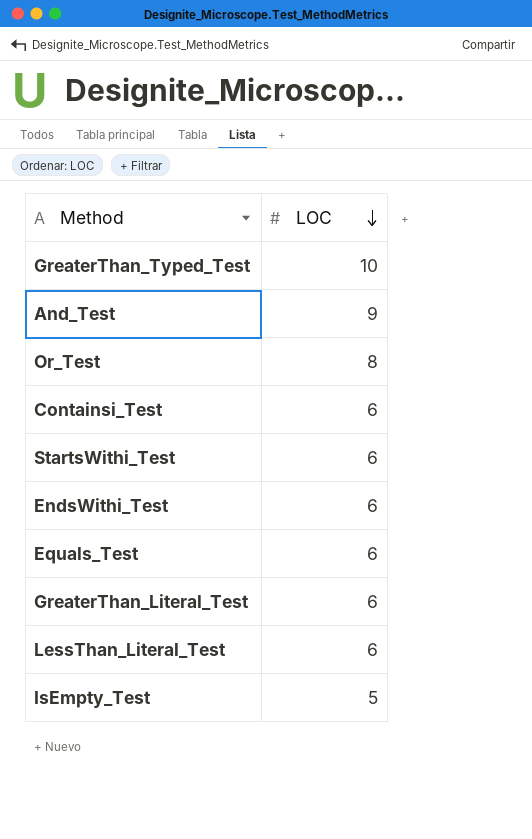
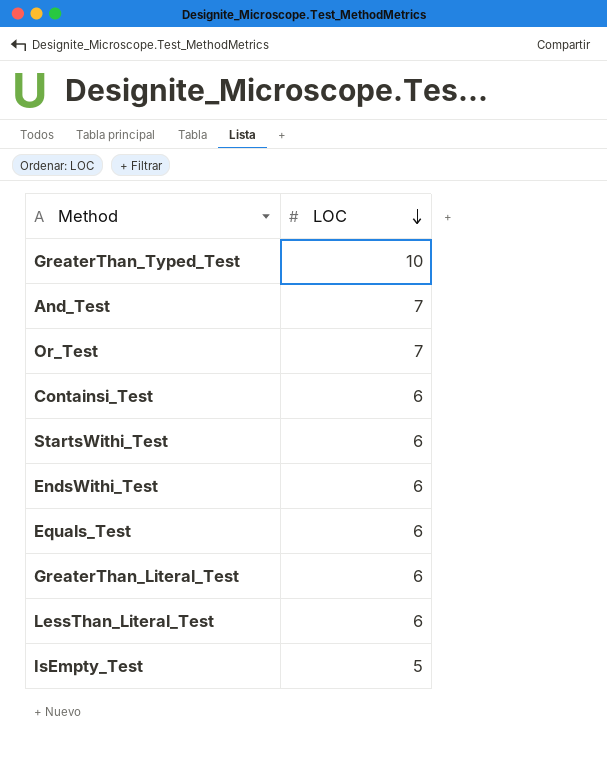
And_Test | LOC: 9 -> 7
Or_Test | LOC: 8 -> 7

